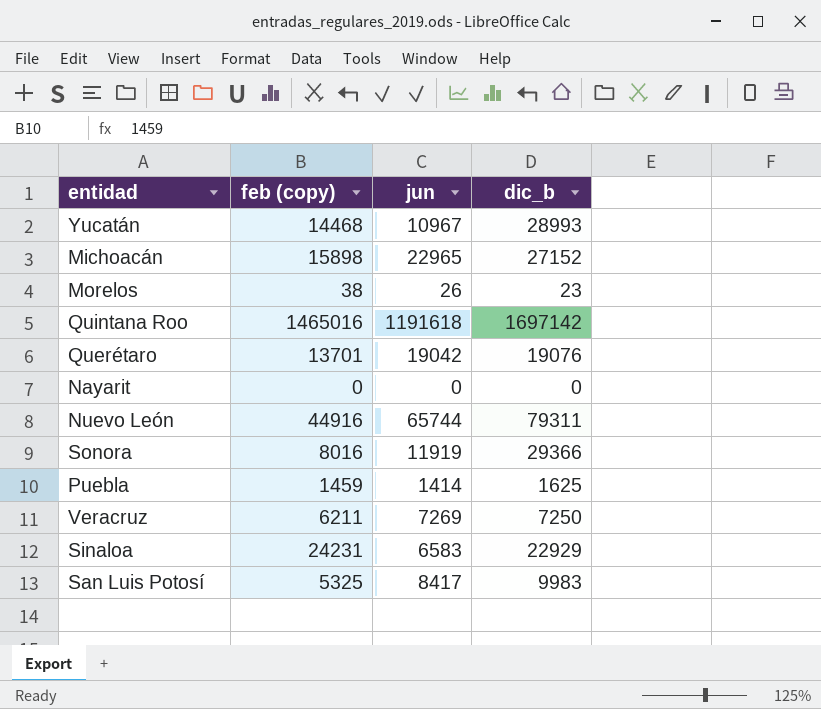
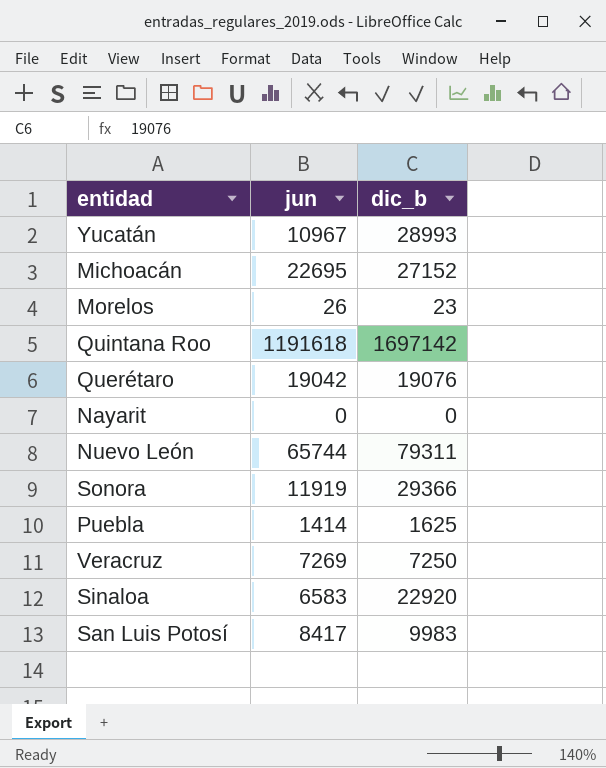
column feb (copy) | position: 2 -> none
Michoacán | jun: 22965 -> 22695
Sinaloa | dic_b: 22929 -> 22920

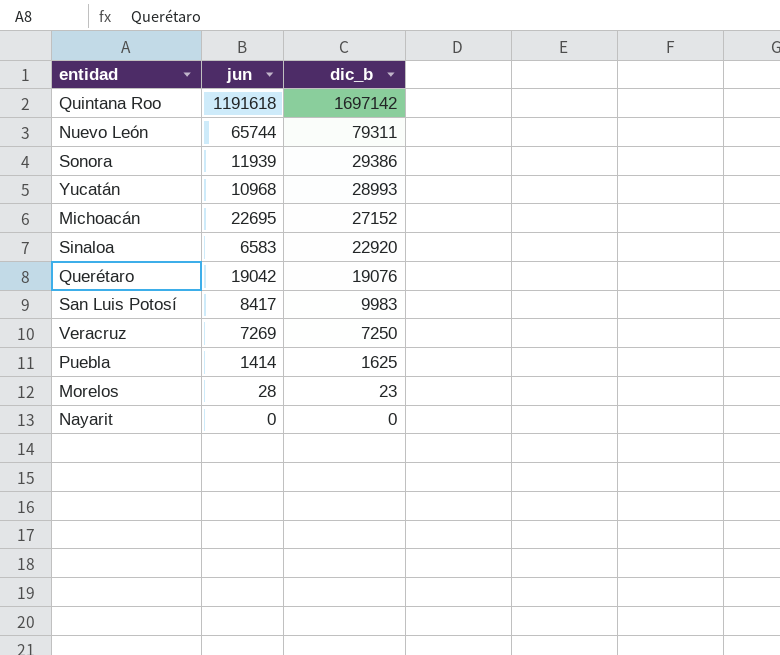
row order: none -> dic_b descending
Sonora | jun: 11919 -> 11939
Sonora | dic_b: 29366 -> 29386
Yucatán | jun: 10967 -> 10968
Morelos | jun: 26 -> 28

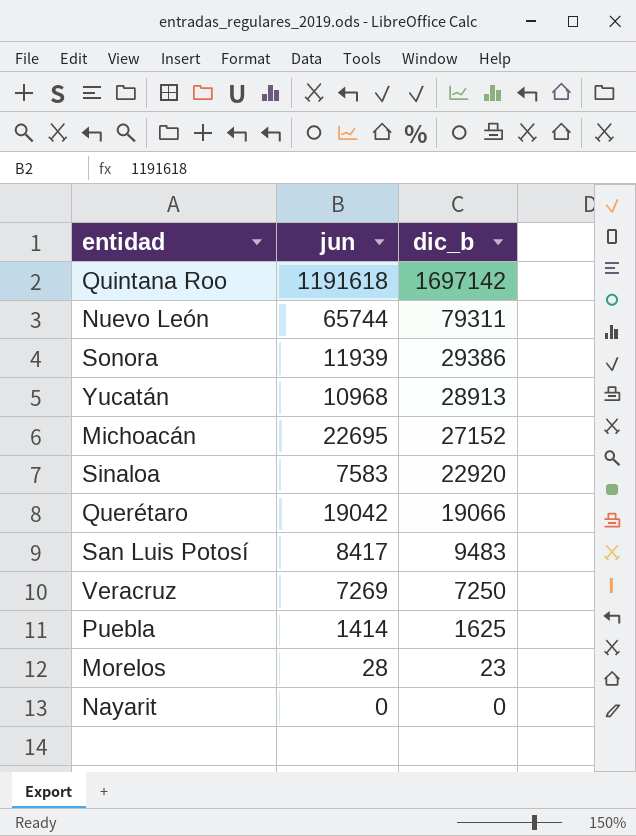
Yucatán | dic_b: 28993 -> 28913
Sinaloa | jun: 6583 -> 7583
Querétaro | dic_b: 19076 -> 19066
San Luis Potosí | dic_b: 9983 -> 9483

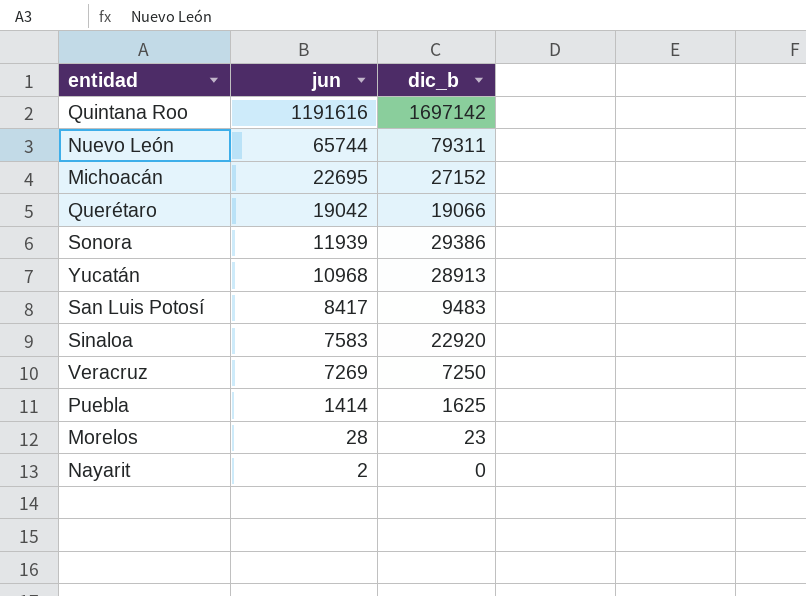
row order: dic_b descending -> jun descending
Quintana Roo | jun: 1191618 -> 1191616
Nayarit | jun: 0 -> 2

